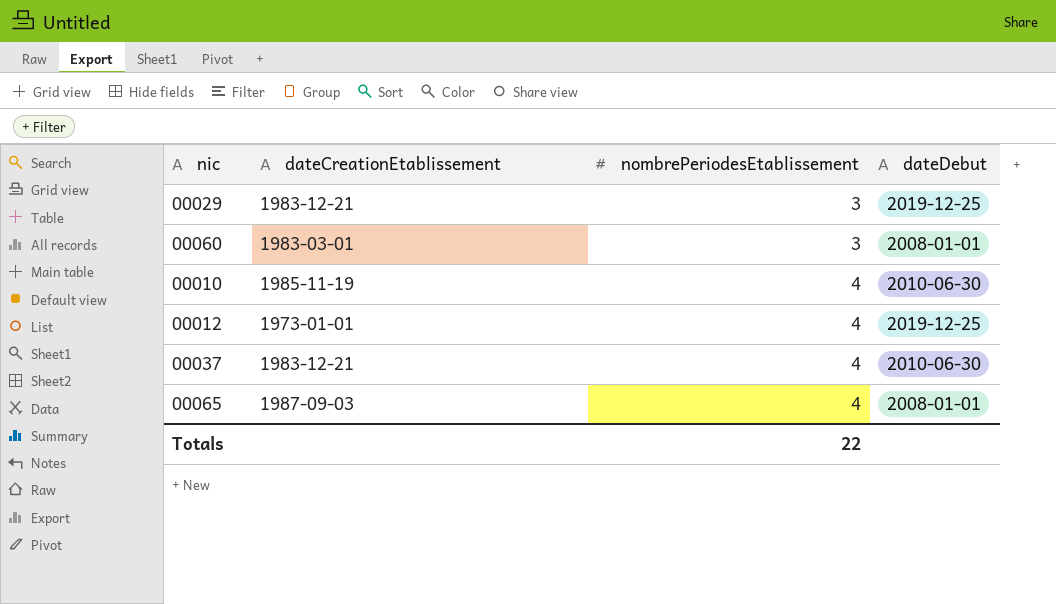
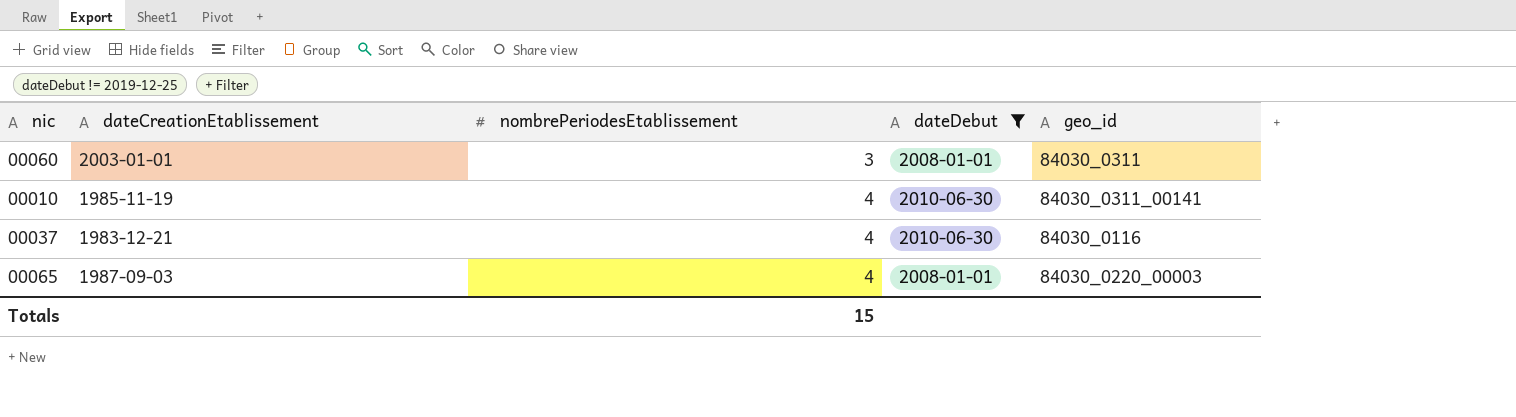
filter: none -> dateDebut != 2019-12-25
column geo_id | position: none -> 5
00060 | dateCreationEtablissement: 1983-03-01 -> 2003-01-01
Totals | nombrePeriodesEtablissement: 22 -> 15

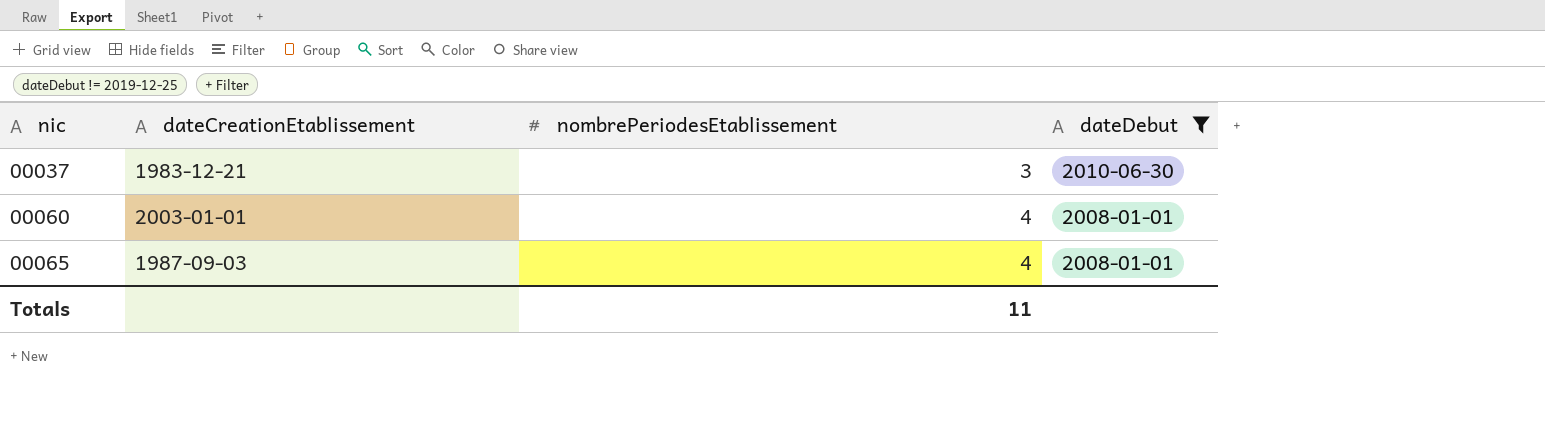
row order: nombrePeriodesEtablissement ascending -> nic ascending
column geo_id | position: 5 -> none
row 00010: 1985-11-19 | 4 | 2010-06-30 | 84030_0311_00141 -> none
00037 | nombrePeriodesEtablissement: 4 -> 3
00060 | nombrePeriodesEtablissement: 3 -> 4
Totals | nombrePeriodesEtablissement: 15 -> 11

